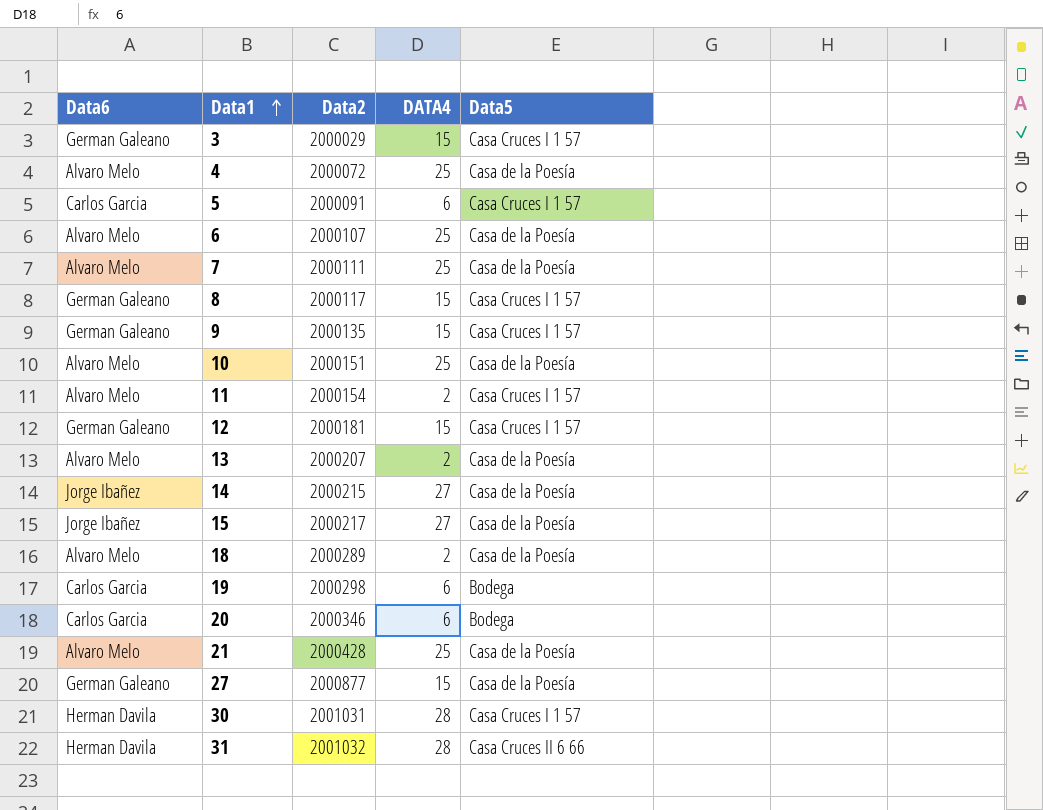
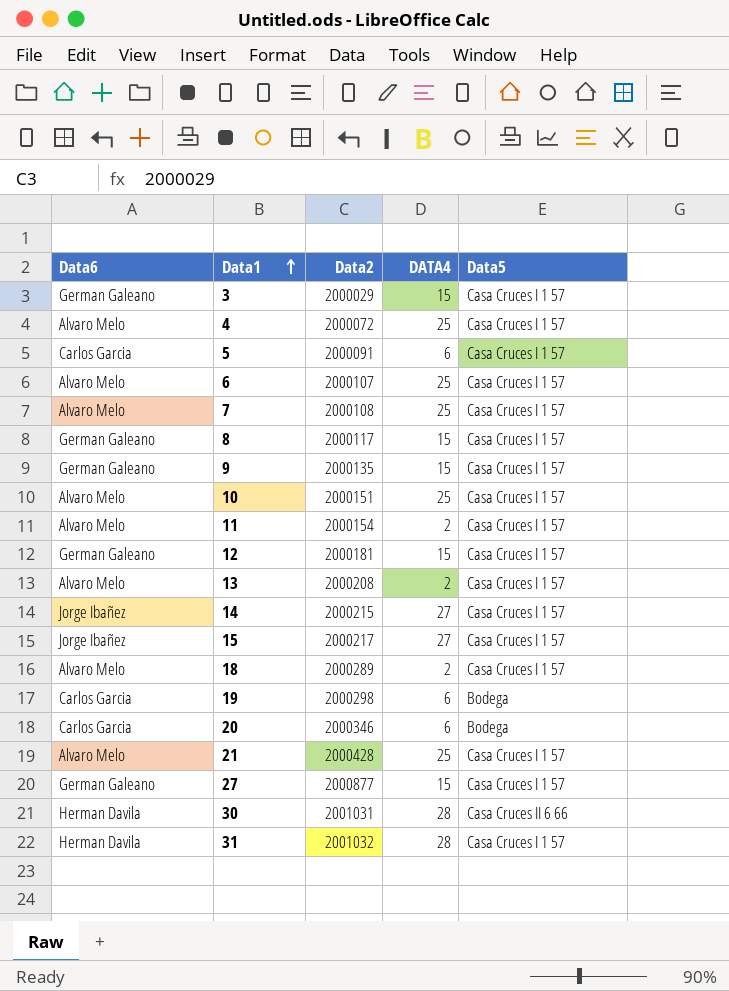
4 | Data5: Casa de la Poesía -> Casa Cruces I 1 57
6 | Data5: Casa de la Poesía -> Casa Cruces I 1 57
7 | Data2: 2000111 -> 2000108
7 | Data5: Casa de la Poesía -> Casa Cruces I 1 57
10 | Data5: Casa de la Poesía -> Casa Cruces I 1 57
13 | Data2: 2000207 -> 2000208
13 | Data5: Casa de la Poesía -> Casa Cruces I 1 57
14 | Data5: Casa de la Poesía -> Casa Cruces I 1 57
15 | Data5: Casa de la Poesía -> Casa Cruces I 1 57
18 | Data5: Casa de la Poesía -> Casa Cruces I 1 57
21 | Data5: Casa de la Poesía -> Casa Cruces I 1 57
27 | Data5: Casa de la Poesía -> Casa Cruces I 1 57
30 | Data5: Casa Cruces I 1 57 -> Casa Cruces II 6 66
31 | Data5: Casa Cruces II 6 66 -> Casa Cruces I 1 57

